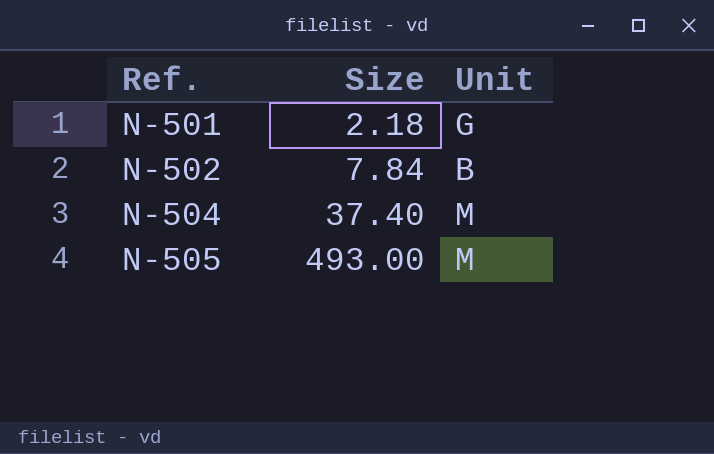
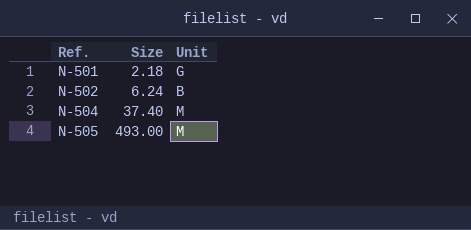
N-502 | Size: 7.84 -> 6.24

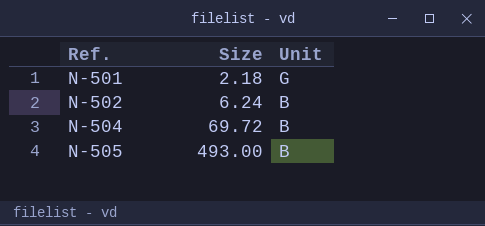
N-504 | Size: 37.40 -> 69.72
N-504 | Unit: M -> B
N-505 | Unit: M -> B

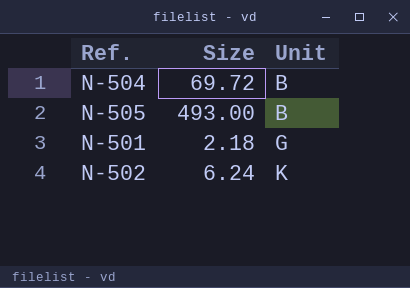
row order: Ref. ascending -> Unit ascending
N-502 | Unit: B -> K

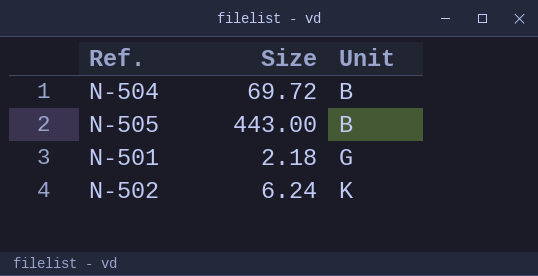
N-505 | Size: 493.00 -> 443.00

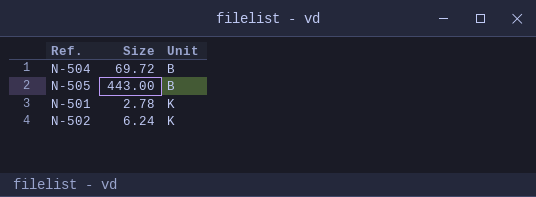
N-501 | Size: 2.18 -> 2.78
N-501 | Unit: G -> K

